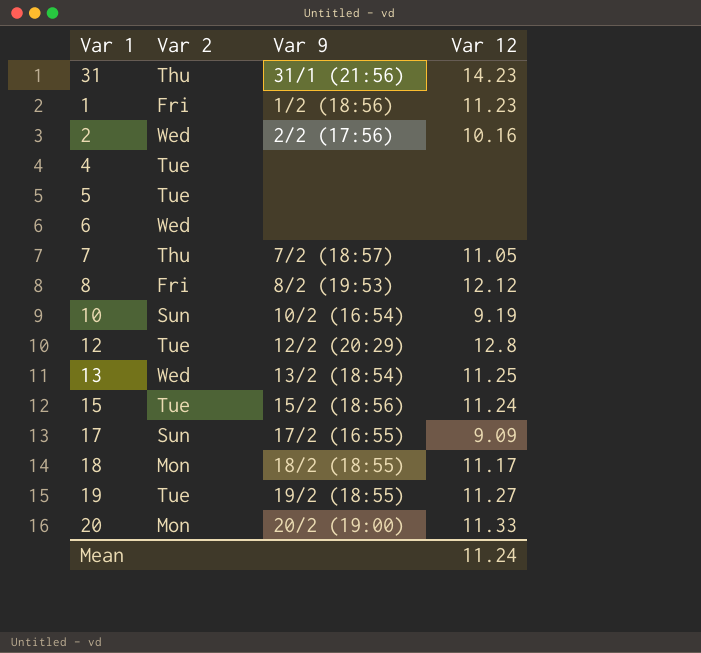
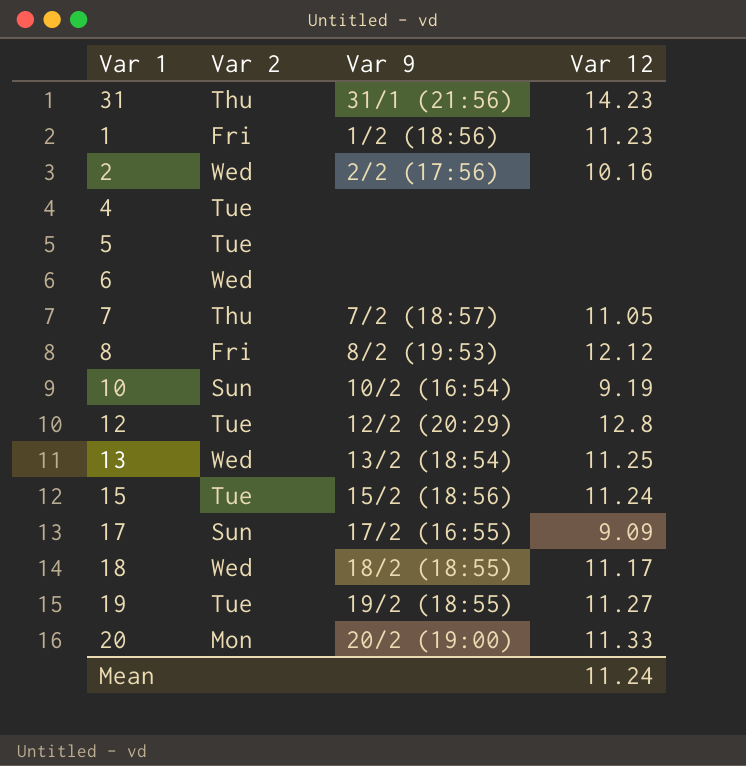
18 | Var 2: Mon -> Wed

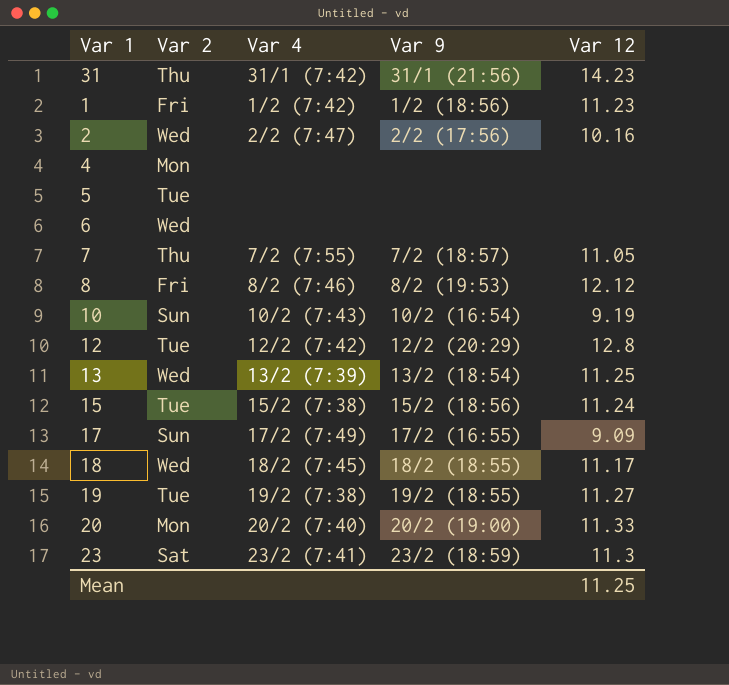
column Var 4 | position: none -> 3
4 | Var 2: Tue -> Mon
row 23: none -> Sat | 23/2 (7:41) | 23/2 (18:59) | 11.3
Mean | Var 12: 11.24 -> 11.25

